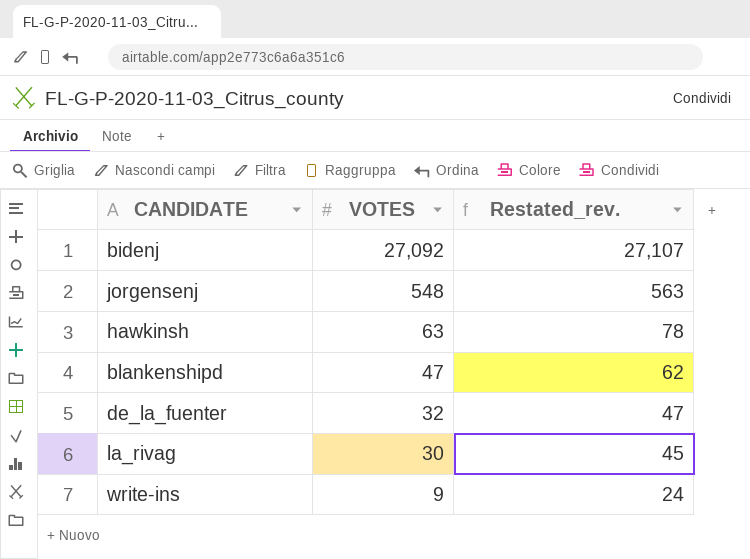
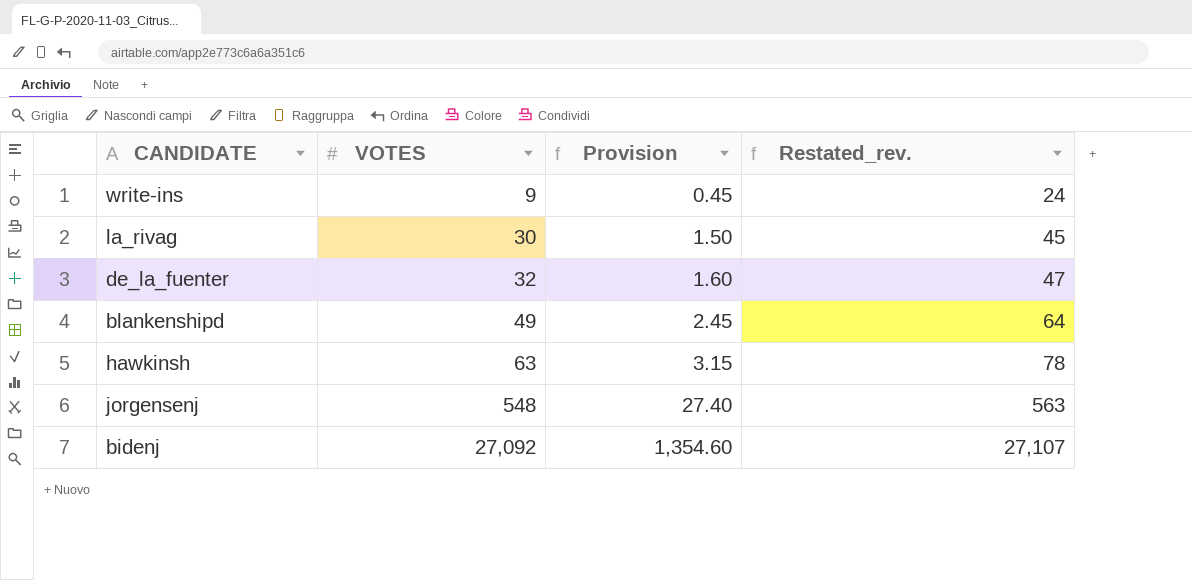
row order: VOTES descending -> VOTES ascending
column Provision | formula: none -> [VOTES] * 0.05
blankenshipd | VOTES: 47 -> 49
blankenshipd | Restated_rev.: 62 -> 64

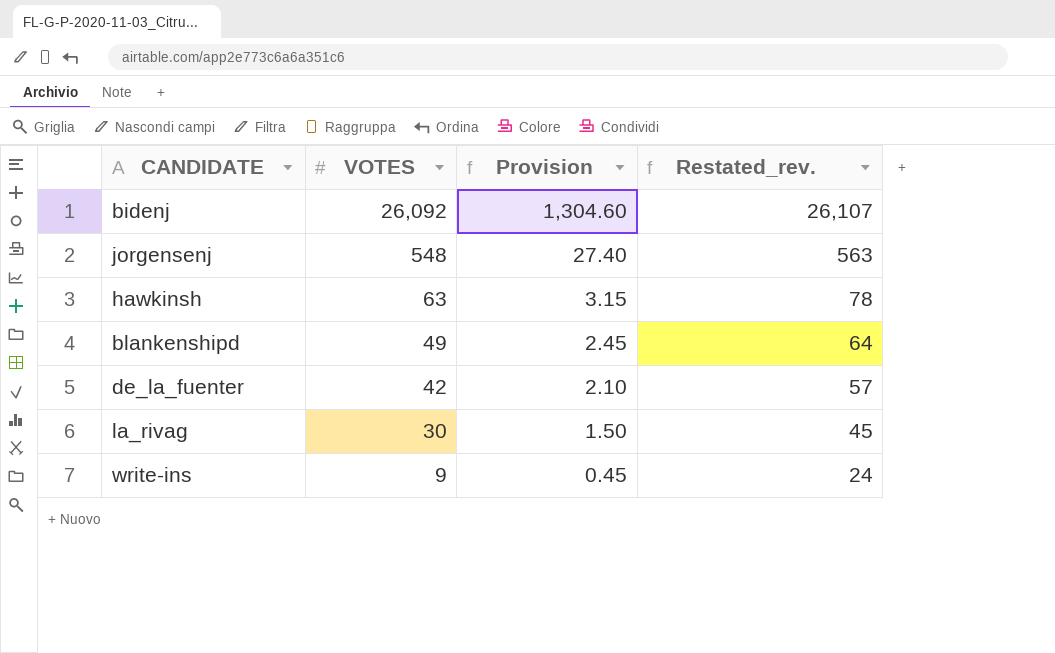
row order: VOTES ascending -> VOTES descending
bidenj | VOTES: 27,092 -> 26,092
bidenj | Provision: 1,354.60 -> 1,304.60
bidenj | Restated_rev.: 27,107 -> 26,107
de_la_fuenter | VOTES: 32 -> 42
de_la_fuenter | Provision: 1.60 -> 2.10
de_la_fuenter | Restated_rev.: 47 -> 57

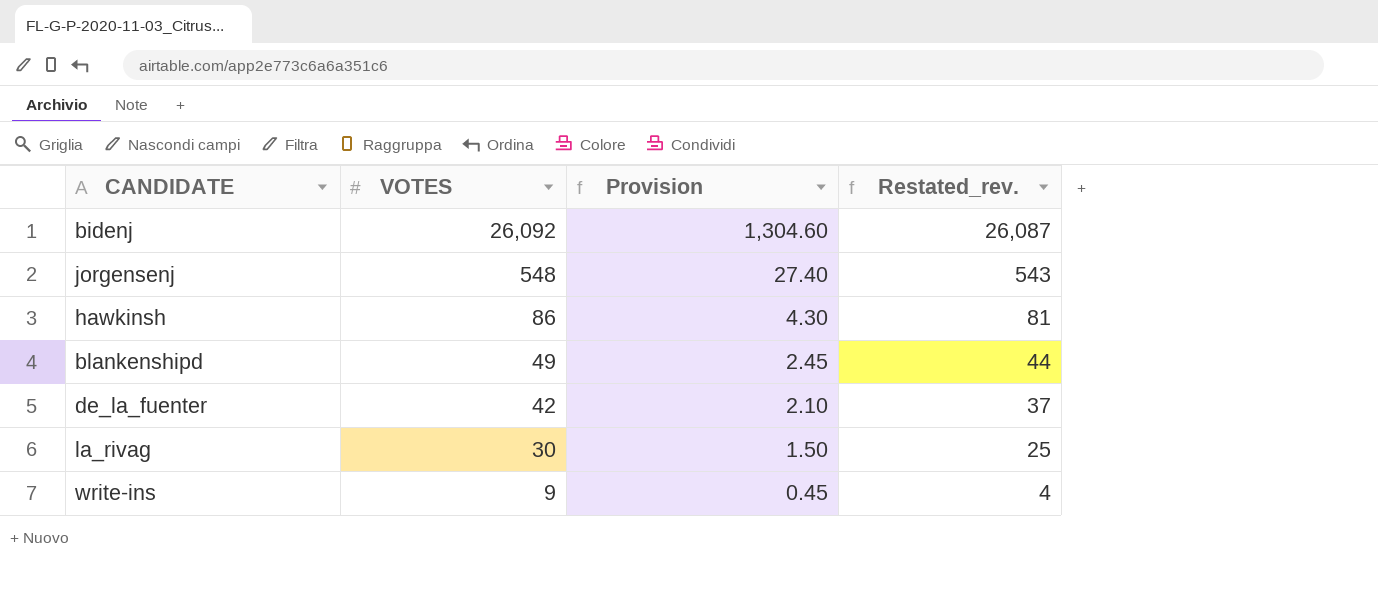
column Restated_rev. | formula: [VOTES] + 15 -> [VOTES] - 5
hawkinsh | VOTES: 63 -> 86
hawkinsh | Provision: 3.15 -> 4.30

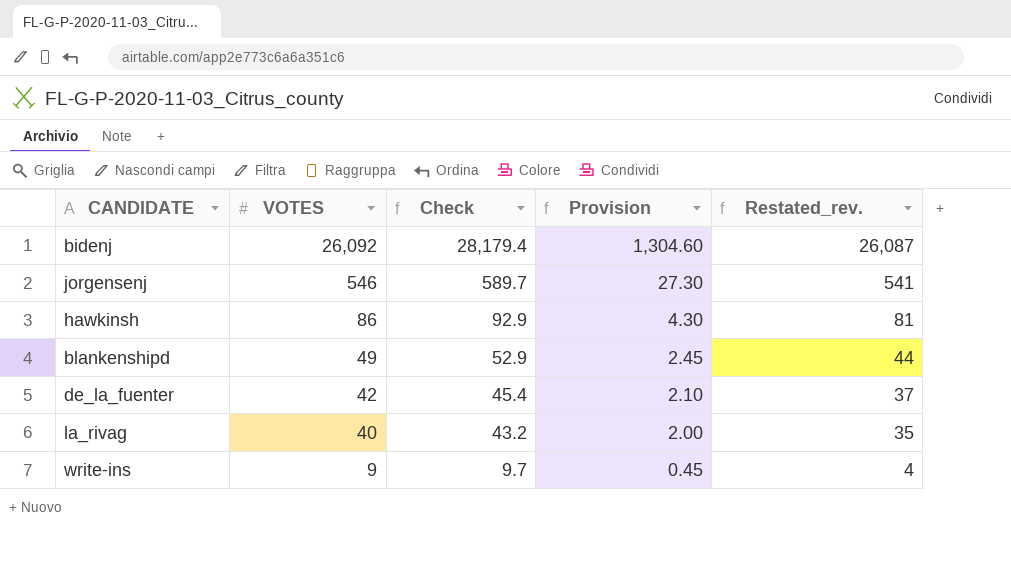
column Check | formula: none -> [VOTES] * 1.08
jorgensenj | VOTES: 548 -> 546
jorgensenj | Provision: 27.40 -> 27.30
jorgensenj | Restated_rev.: 543 -> 541
la_rivag | VOTES: 30 -> 40
la_rivag | Provision: 1.50 -> 2.00
la_rivag | Restated_rev.: 25 -> 35

